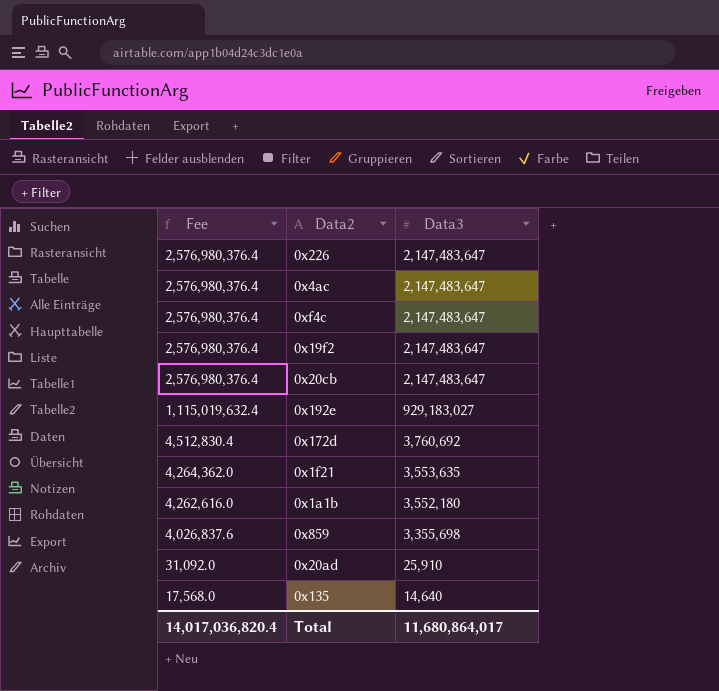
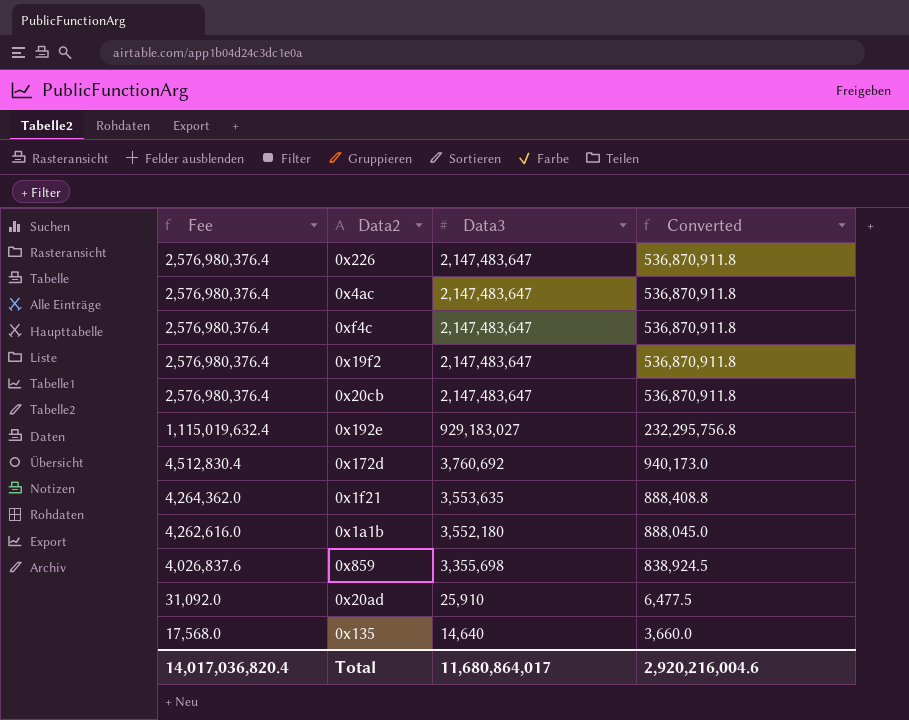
column Converted | formula: none -> [Data3] * 0.25

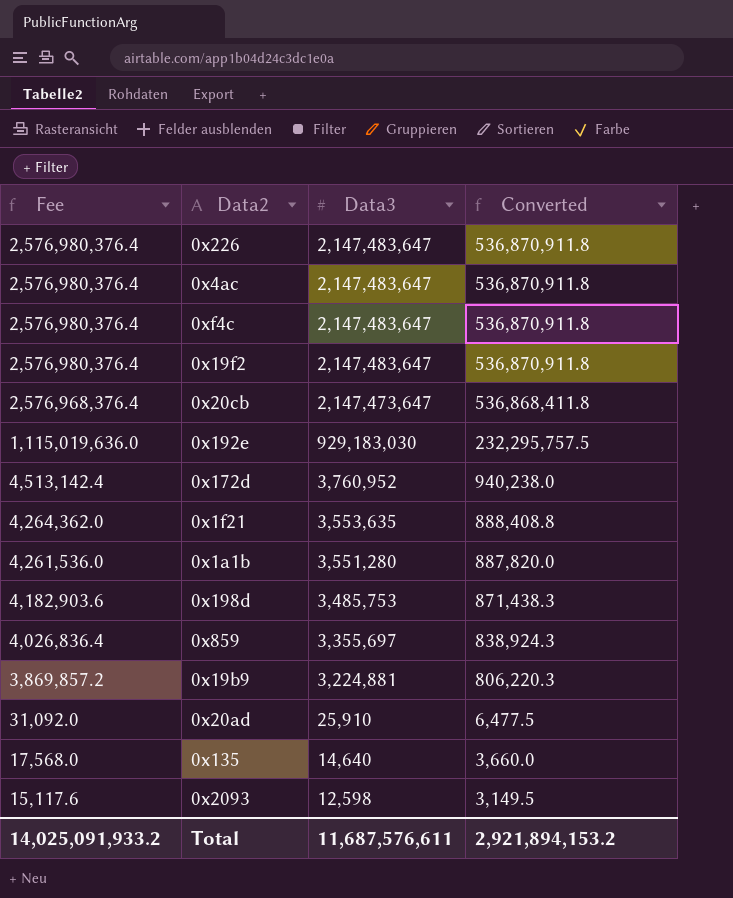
0x20cb | Fee: 2,576,980,376.4 -> 2,576,968,376.4
0x20cb | Data3: 2,147,483,647 -> 2,147,473,647
0x20cb | Converted: 536,870,911.8 -> 536,868,411.8
0x192e | Fee: 1,115,019,632.4 -> 1,115,019,636.0
0x192e | Data3: 929,183,027 -> 929,183,030
0x192e | Converted: 232,295,756.8 -> 232,295,757.5
0x172d | Fee: 4,512,830.4 -> 4,513,142.4
0x172d | Data3: 3,760,692 -> 3,760,952
0x172d | Converted: 940,173.0 -> 940,238.0
0x1a1b | Fee: 4,262,616.0 -> 4,261,536.0
0x1a1b | Data3: 3,552,180 -> 3,551,280
0x1a1b | Converted: 888,045.0 -> 887,820.0
row 0x198d: none -> 4,182,903.6 | 3,485,753 | 871,438.3
0x859 | Fee: 4,026,837.6 -> 4,026,836.4
0x859 | Data3: 3,355,698 -> 3,355,697
0x859 | Converted: 838,924.5 -> 838,924.3
row 0x19b9: none -> 3,869,857.2 | 3,224,881 | 806,220.3
row 0x2093: none -> 15,117.6 | 12,598 | 3,149.5
Total | Fee: 14,017,036,820.4 -> 14,025,091,933.2
Total | Data3: 11,680,864,017 -> 11,687,576,611
Total | Converted: 2,920,216,004.6 -> 2,921,894,153.2

